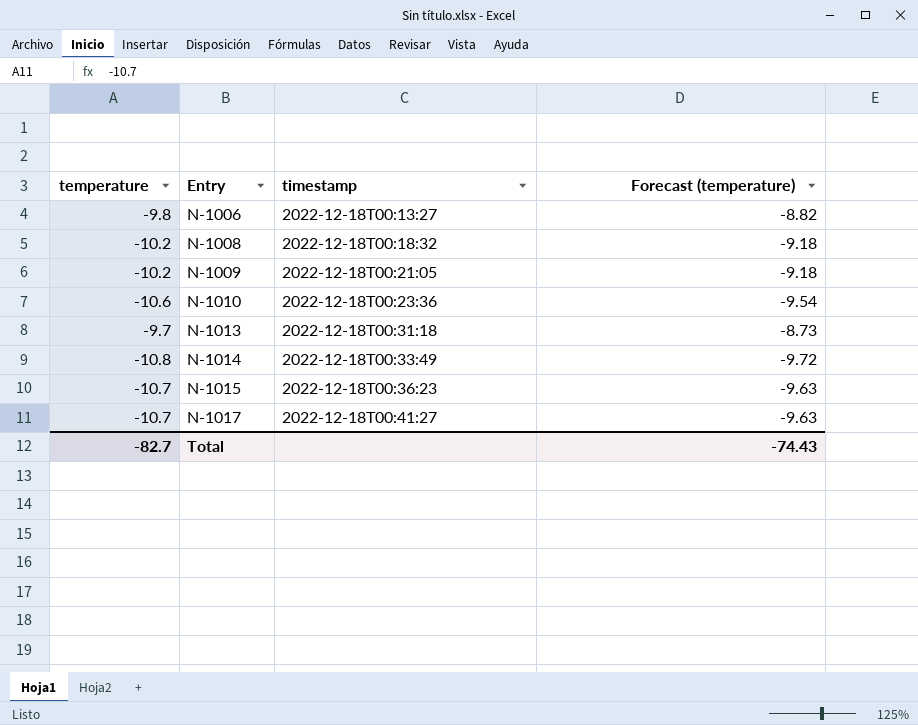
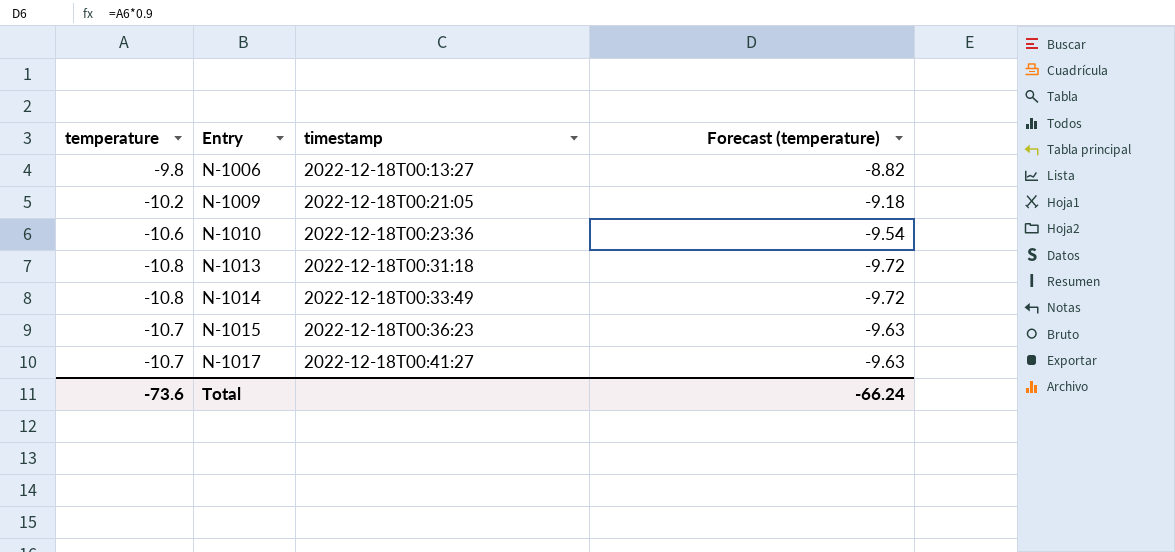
row N-1008: -10.2 | 2022-12-18T00:18:32 | -9.18 -> none
N-1013 | temperature: -9.7 -> -10.8
N-1013 | Forecast (temperature): -8.73 -> -9.72
Total | temperature: -82.7 -> -73.6
Total | Forecast (temperature): -74.43 -> -66.24

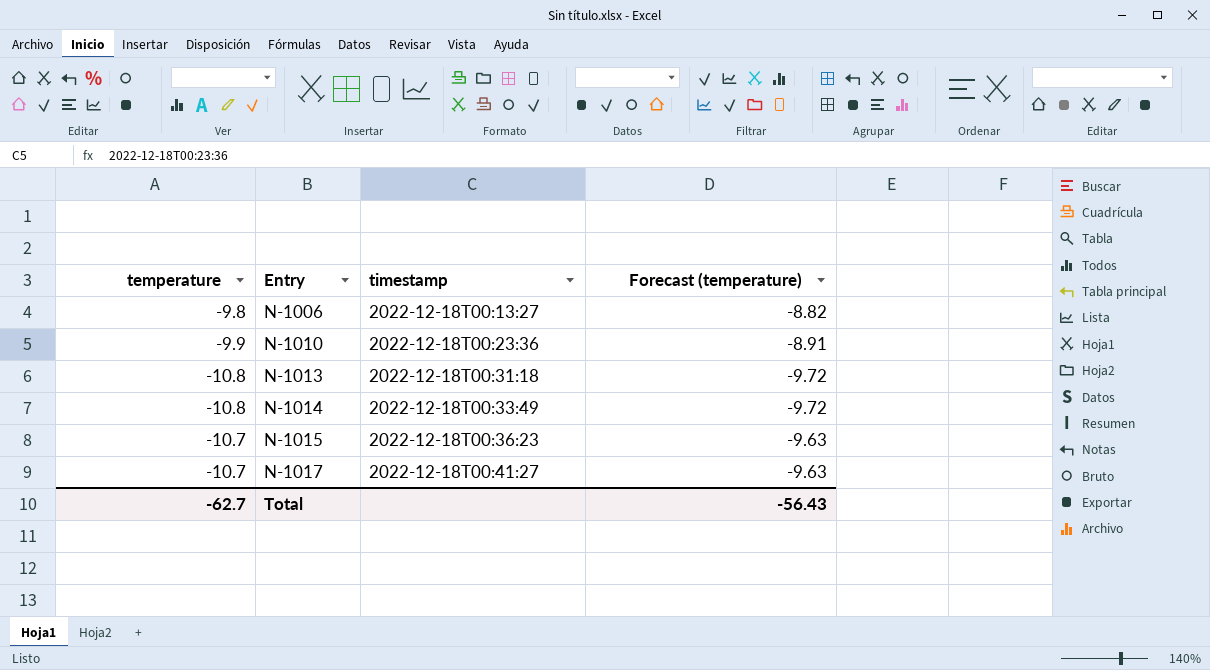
row N-1009: -10.2 | 2022-12-18T00:21:05 | -9.18 -> none
N-1010 | temperature: -10.6 -> -9.9
N-1010 | Forecast (temperature): -9.54 -> -8.91
Total | temperature: -73.6 -> -62.7
Total | Forecast (temperature): -66.24 -> -56.43

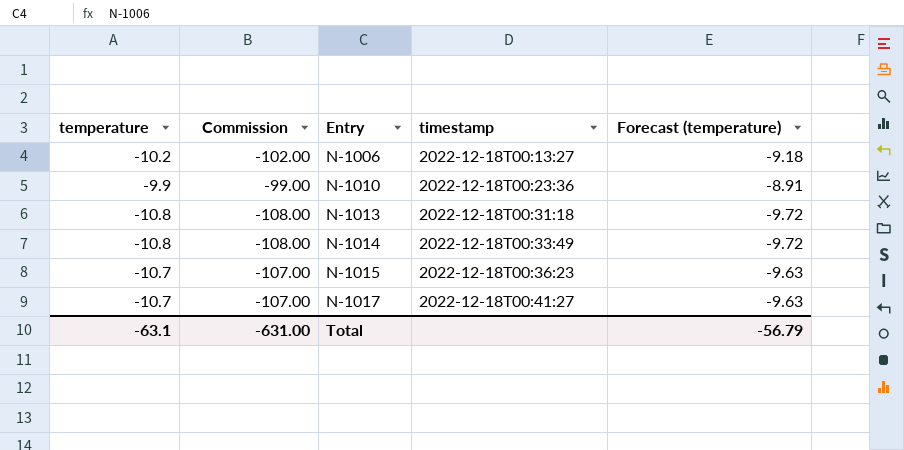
column Commission | formula: none -> [temperature] * 10
N-1006 | temperature: -9.8 -> -10.2
N-1006 | Forecast (temperature): -8.82 -> -9.18
Total | temperature: -62.7 -> -63.1
Total | Forecast (temperature): -56.43 -> -56.79

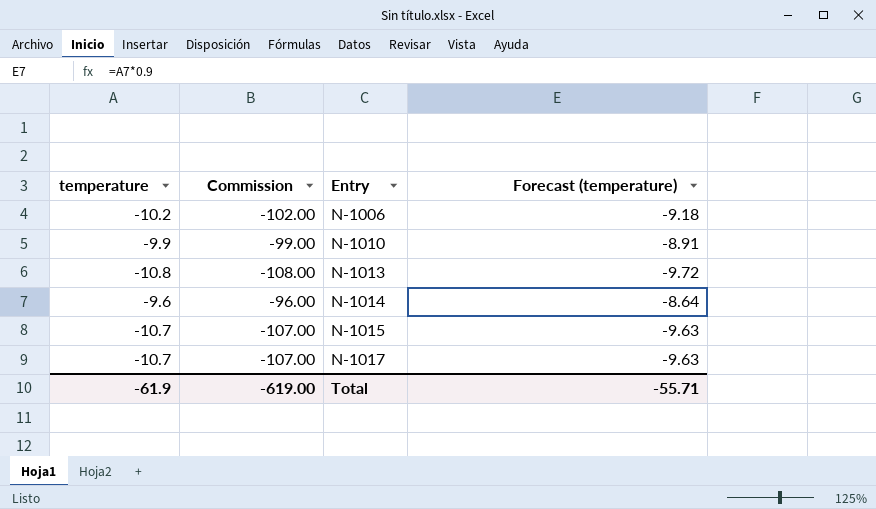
column timestamp | position: 4 -> none
N-1014 | temperature: -10.8 -> -9.6
N-1014 | Commission: -108.00 -> -96.00
N-1014 | Forecast (temperature): -9.72 -> -8.64
Total | temperature: -63.1 -> -61.9
Total | Commission: -631.00 -> -619.00
Total | Forecast (temperature): -56.79 -> -55.71

